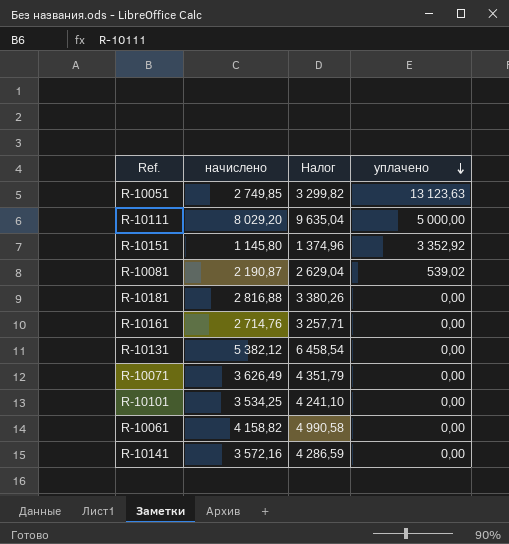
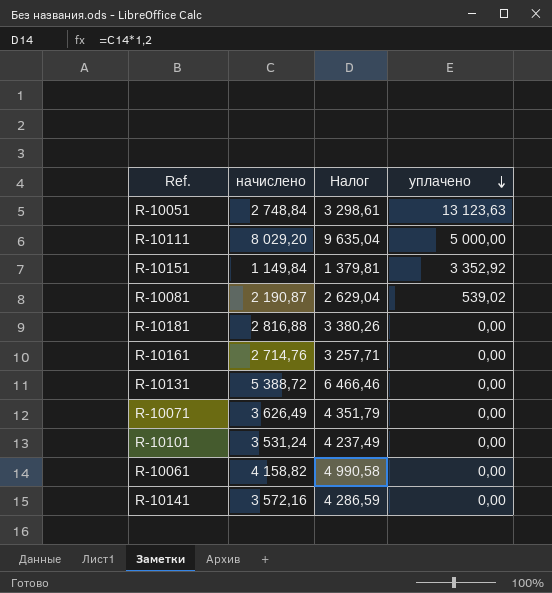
R-10051 | начислено: 2 749,85 -> 2 748,84
R-10051 | Налог: 3 299,82 -> 3 298,61
R-10151 | начислено: 1 145,80 -> 1 149,84
R-10151 | Налог: 1 374,96 -> 1 379,81
R-10131 | начислено: 5 382,12 -> 5 388,72
R-10131 | Налог: 6 458,54 -> 6 466,46
R-10101 | начислено: 3 534,25 -> 3 531,24
R-10101 | Налог: 4 241,10 -> 4 237,49

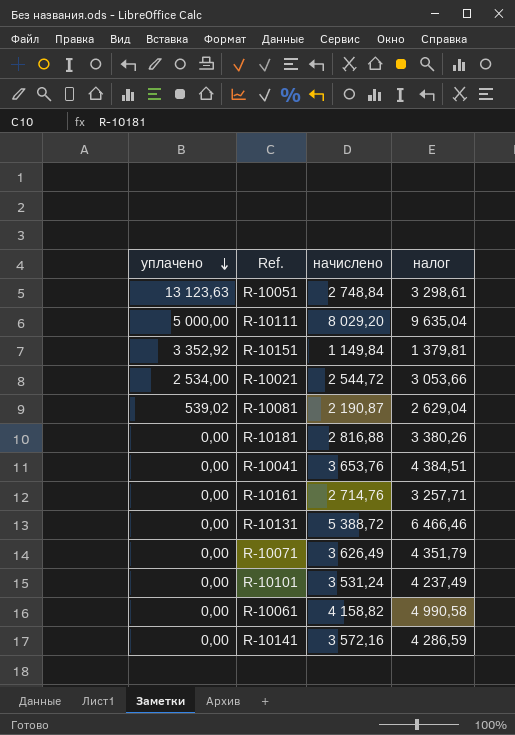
column уплачено | position: 4 -> 1
column name: Налог -> налог
row R-10021: none -> 2 534,00 | 2 544,72 | 3 053,66
row R-10041: none -> 0,00 | 3 653,76 | 4 384,51

